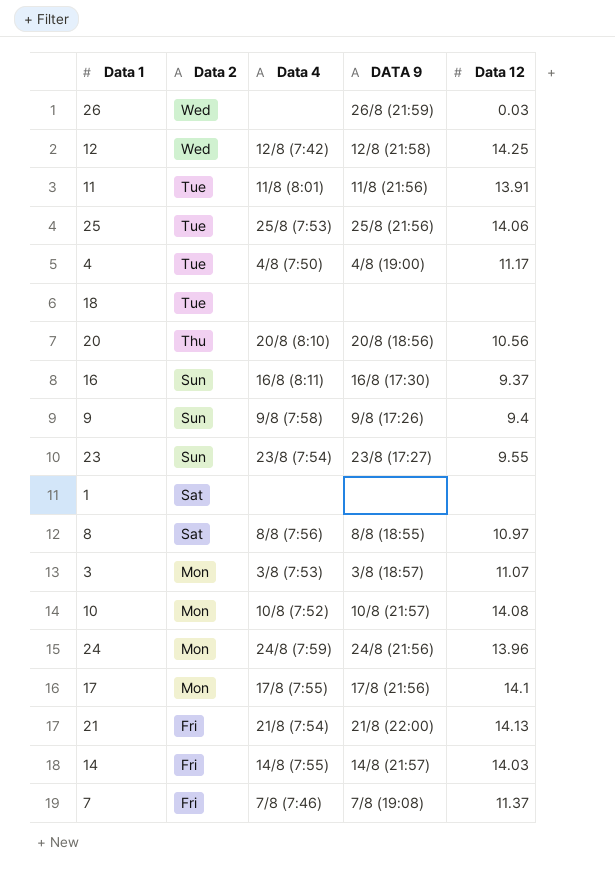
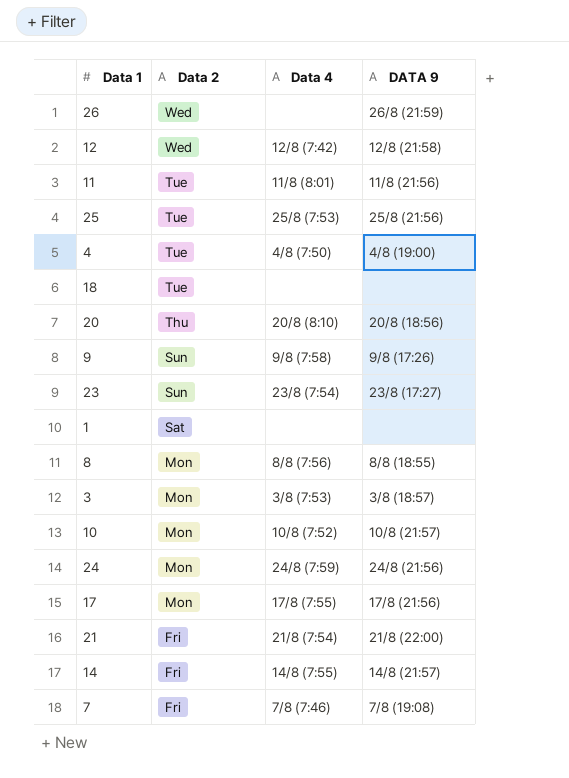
column Data 12 | position: 5 -> none
row 16: Sun | 16/8 (8:11) | 16/8 (17:30) | 9.37 -> none
8 | Data 2: Sat -> Mon

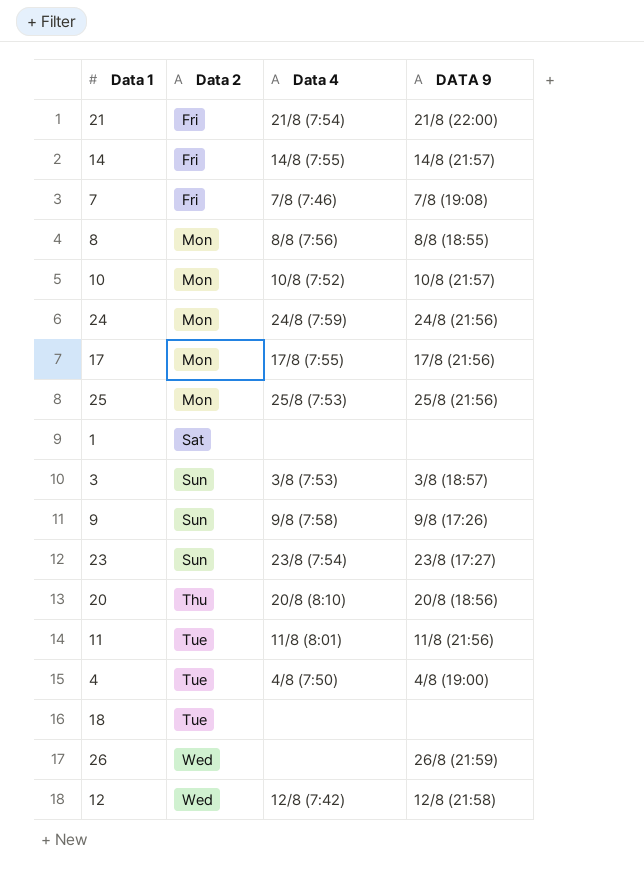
row order: Data 2 descending -> Data 2 ascending
25 | Data 2: Tue -> Mon
3 | Data 2: Mon -> Sun

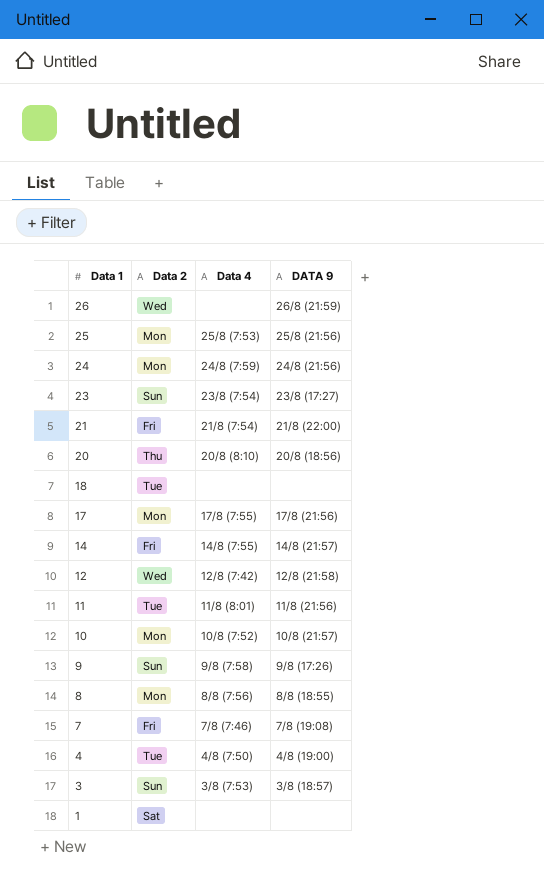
row order: Data 2 ascending -> Data 1 descending

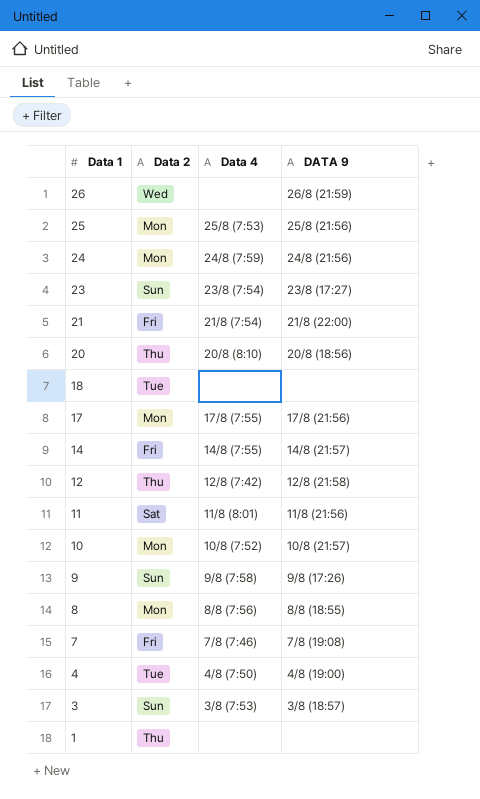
12 | Data 2: Wed -> Thu
11 | Data 2: Tue -> Sat
1 | Data 2: Sat -> Thu

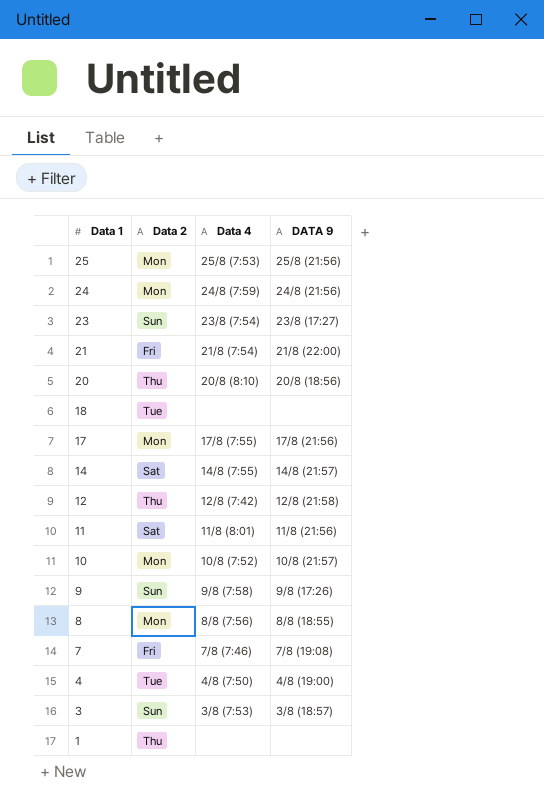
row 26: Wed | none | 26/8 (21:59) -> none
14 | Data 2: Fri -> Sat

